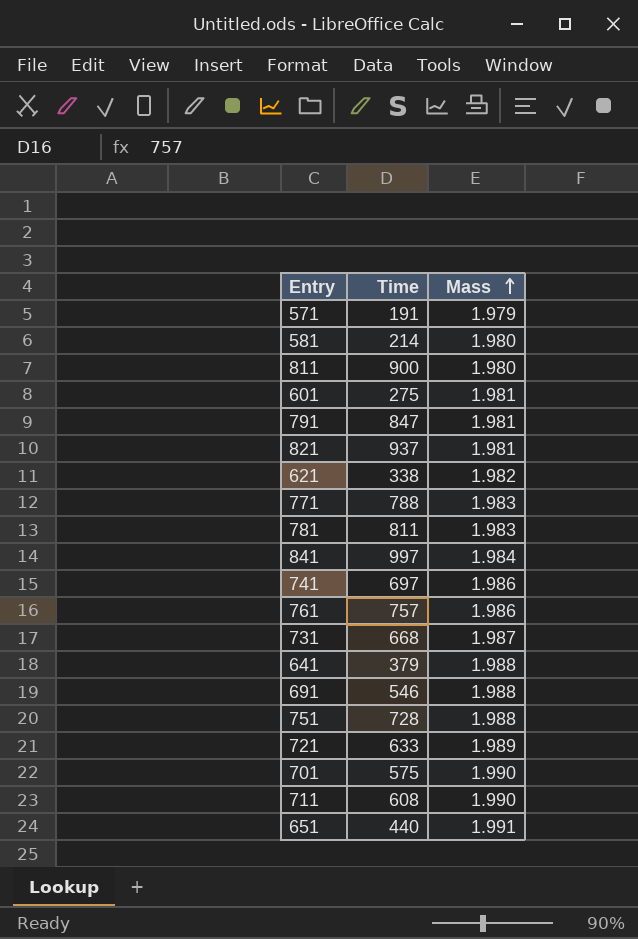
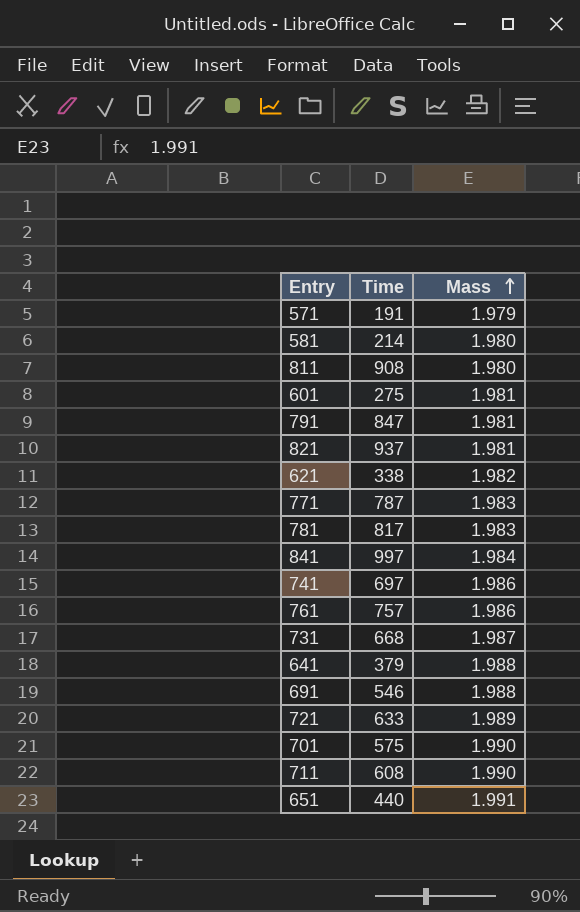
row 751: 728 | 1.988 -> none
811 | Time: 900 -> 908
771 | Time: 788 -> 787
781 | Time: 811 -> 817

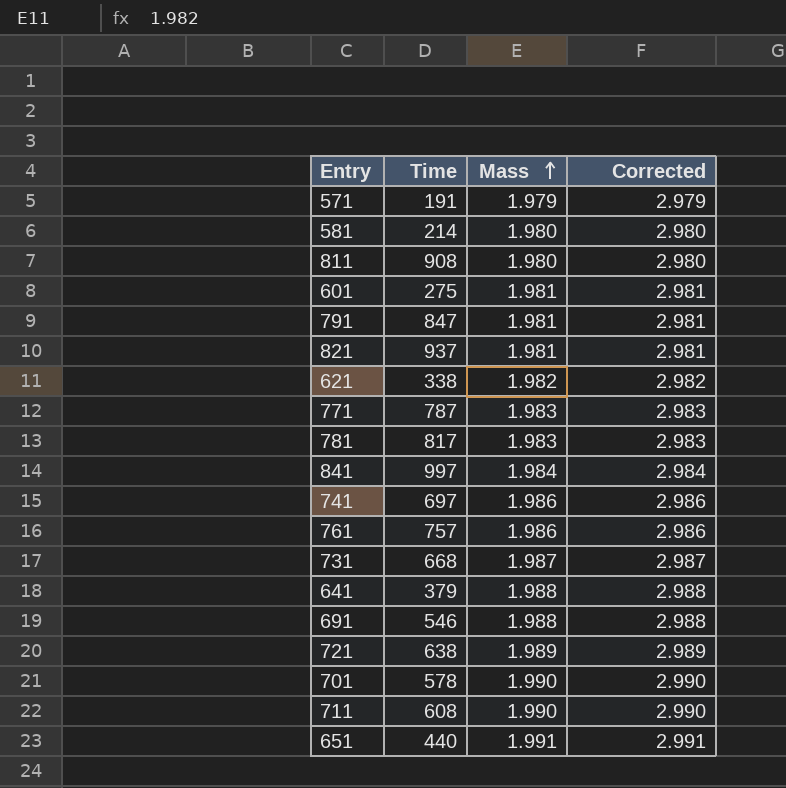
column Corrected | formula: none -> [Mass] + 1
721 | Time: 633 -> 638
701 | Time: 575 -> 578

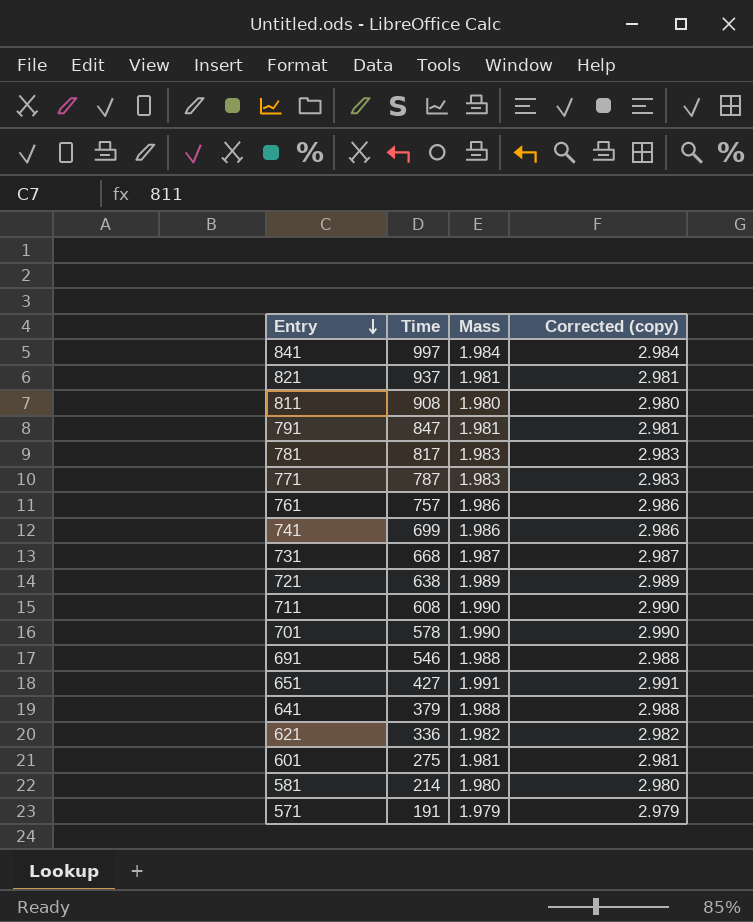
row order: Mass ascending -> Entry descending
column name: Corrected -> Corrected (copy)
741 | Time: 697 -> 699
651 | Time: 440 -> 427
621 | Time: 338 -> 336

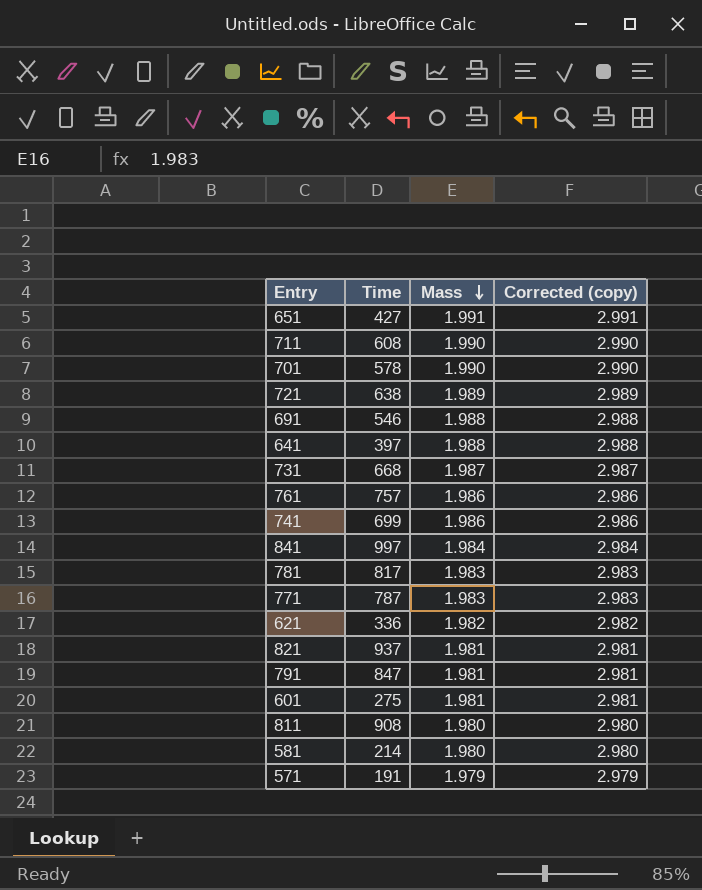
row order: Entry descending -> Mass descending
641 | Time: 379 -> 397

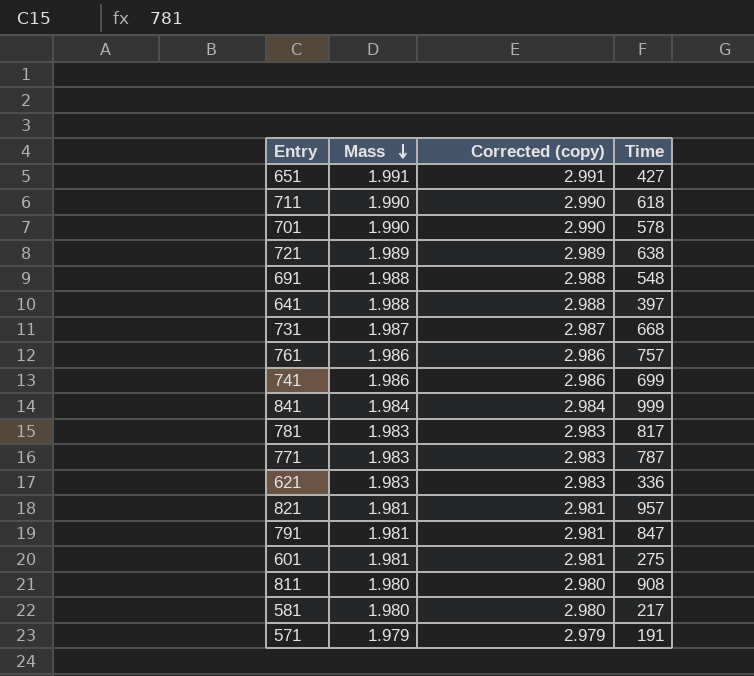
column Time | position: 2 -> 4
711 | Time: 608 -> 618
691 | Time: 546 -> 548
841 | Time: 997 -> 999
621 | Mass: 1.982 -> 1.983
621 | Corrected (copy): 2.982 -> 2.983
821 | Time: 937 -> 957
581 | Time: 214 -> 217

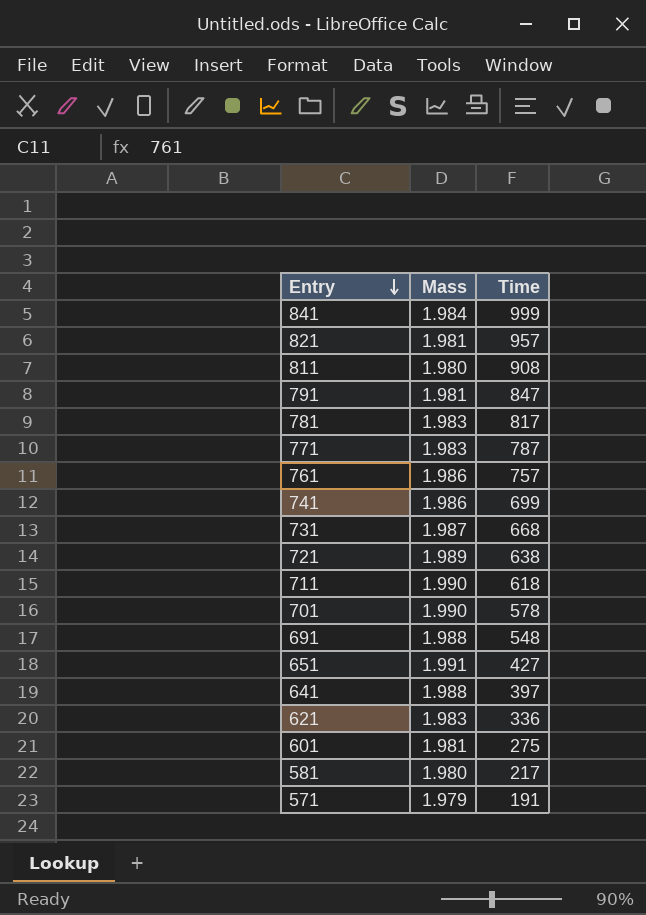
row order: Mass descending -> Entry descending
column Corrected (copy) | formula: [Mass] + 1 -> none

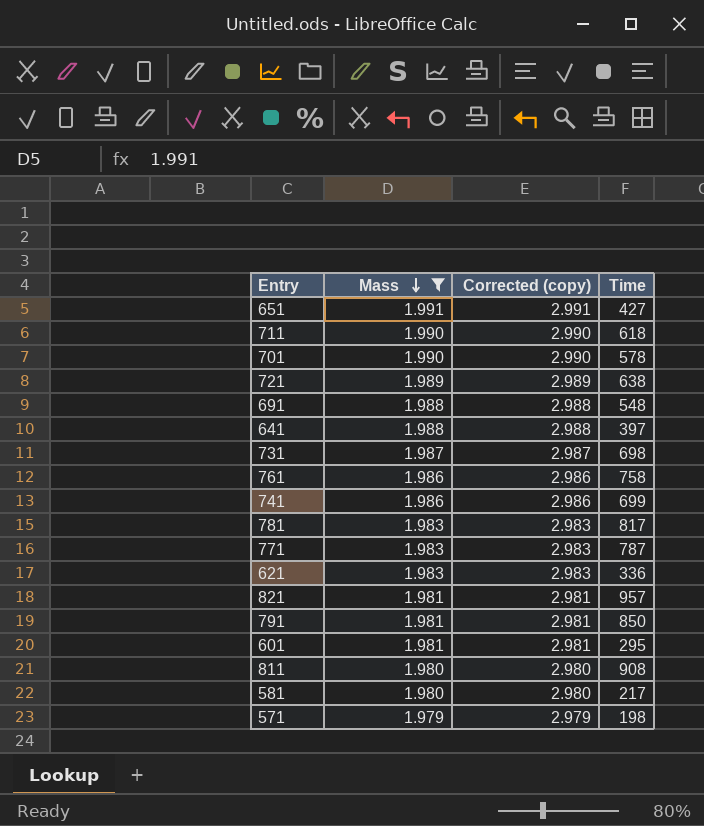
filter: none -> Mass != 1.984
row order: Entry descending -> Mass descending
column Corrected (copy) | formula: none -> [Mass] + 1
731 | Time: 668 -> 698
761 | Time: 757 -> 758
791 | Time: 847 -> 850
601 | Time: 275 -> 295
571 | Time: 191 -> 198

